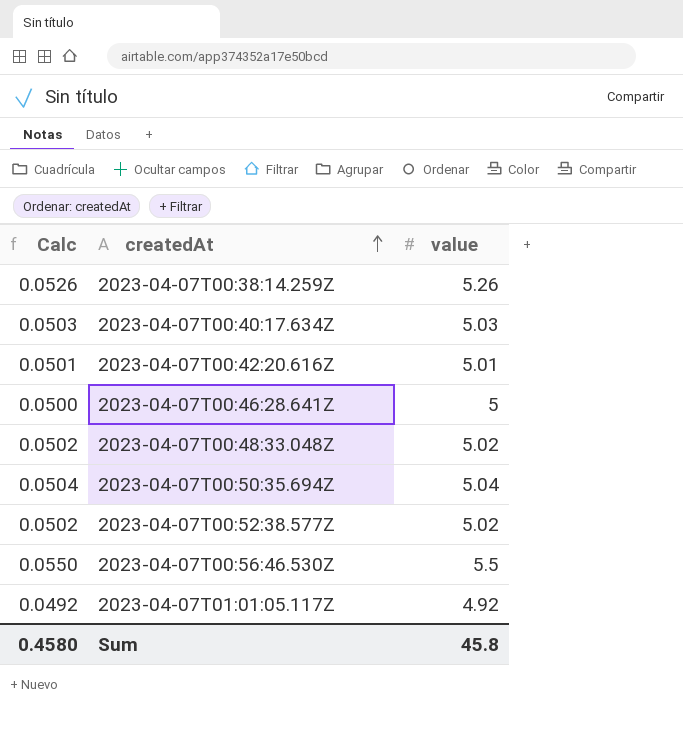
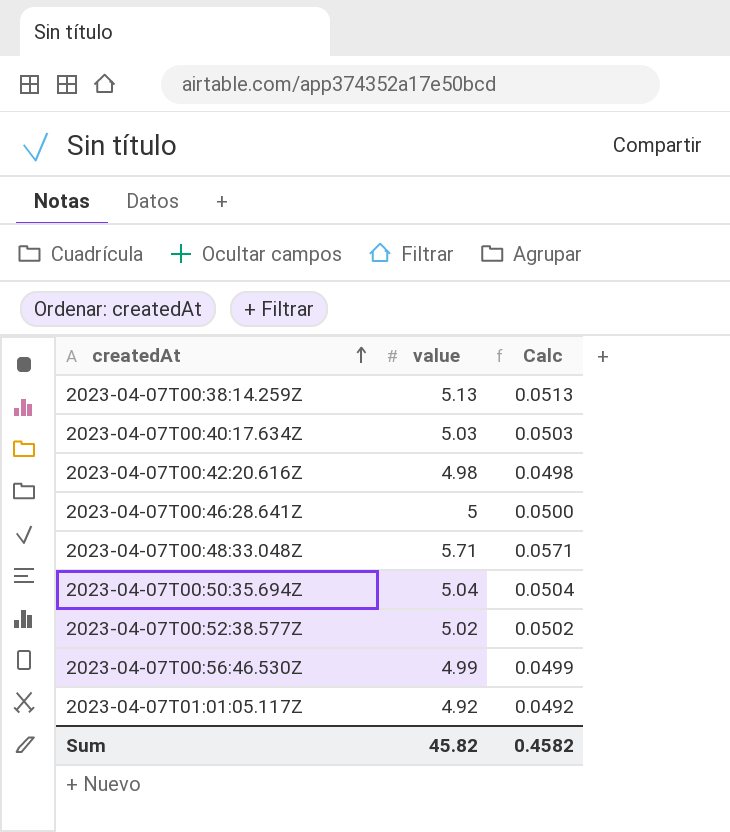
column Calc | position: 1 -> 3
2023-04-07T00:38:14.259Z | value: 5.26 -> 5.13
2023-04-07T00:38:14.259Z | Calc: 0.0526 -> 0.0513
2023-04-07T00:42:20.616Z | value: 5.01 -> 4.98
2023-04-07T00:42:20.616Z | Calc: 0.0501 -> 0.0498
2023-04-07T00:48:33.048Z | value: 5.02 -> 5.71
2023-04-07T00:48:33.048Z | Calc: 0.0502 -> 0.0571
2023-04-07T00:56:46.530Z | value: 5.5 -> 4.99
2023-04-07T00:56:46.530Z | Calc: 0.0550 -> 0.0499
Sum | value: 45.8 -> 45.82
Sum | Calc: 0.4580 -> 0.4582

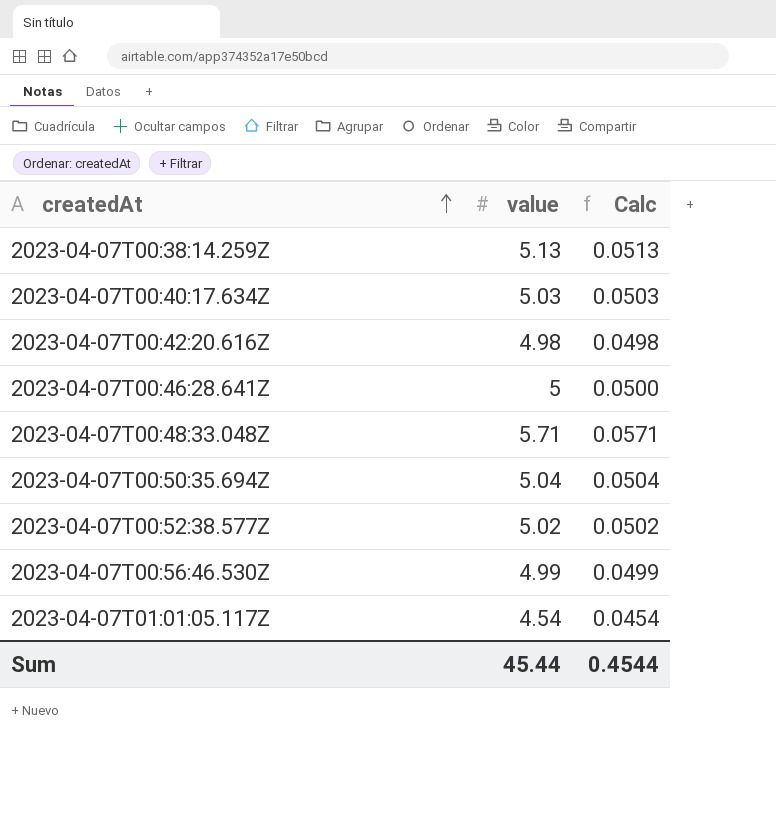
2023-04-07T01:01:05.117Z | value: 4.92 -> 4.54
2023-04-07T01:01:05.117Z | Calc: 0.0492 -> 0.0454
Sum | value: 45.82 -> 45.44
Sum | Calc: 0.4582 -> 0.4544

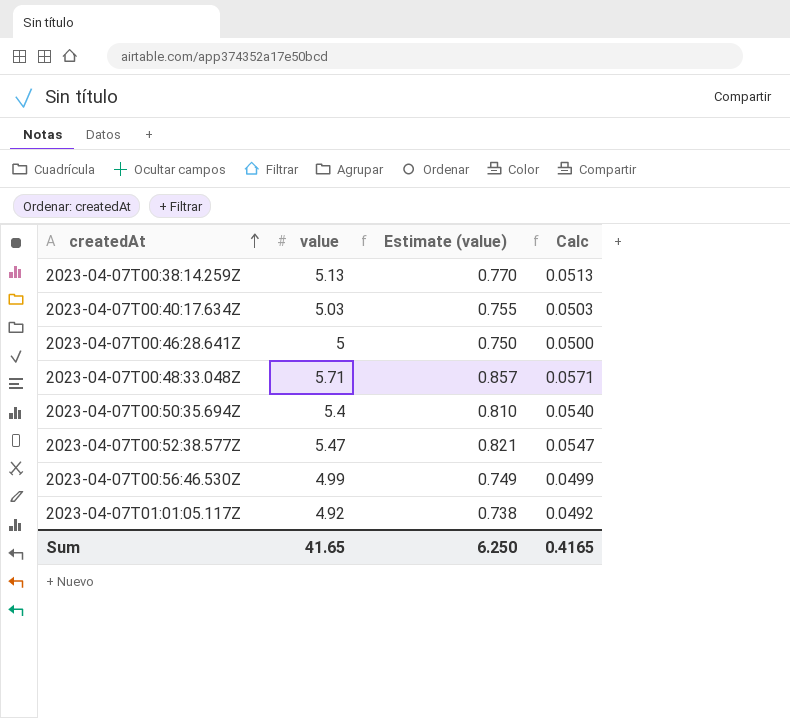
column Estimate (value) | formula: none -> [value] * 0.15
row 2023-04-07T00:42:20.616Z: 4.98 | 0.0498 -> none
2023-04-07T00:50:35.694Z | value: 5.04 -> 5.4
2023-04-07T00:50:35.694Z | Calc: 0.0504 -> 0.0540
2023-04-07T00:52:38.577Z | value: 5.02 -> 5.47
2023-04-07T00:52:38.577Z | Calc: 0.0502 -> 0.0547
2023-04-07T01:01:05.117Z | value: 4.54 -> 4.92
2023-04-07T01:01:05.117Z | Calc: 0.0454 -> 0.0492
Sum | value: 45.44 -> 41.65
Sum | Calc: 0.4544 -> 0.4165

